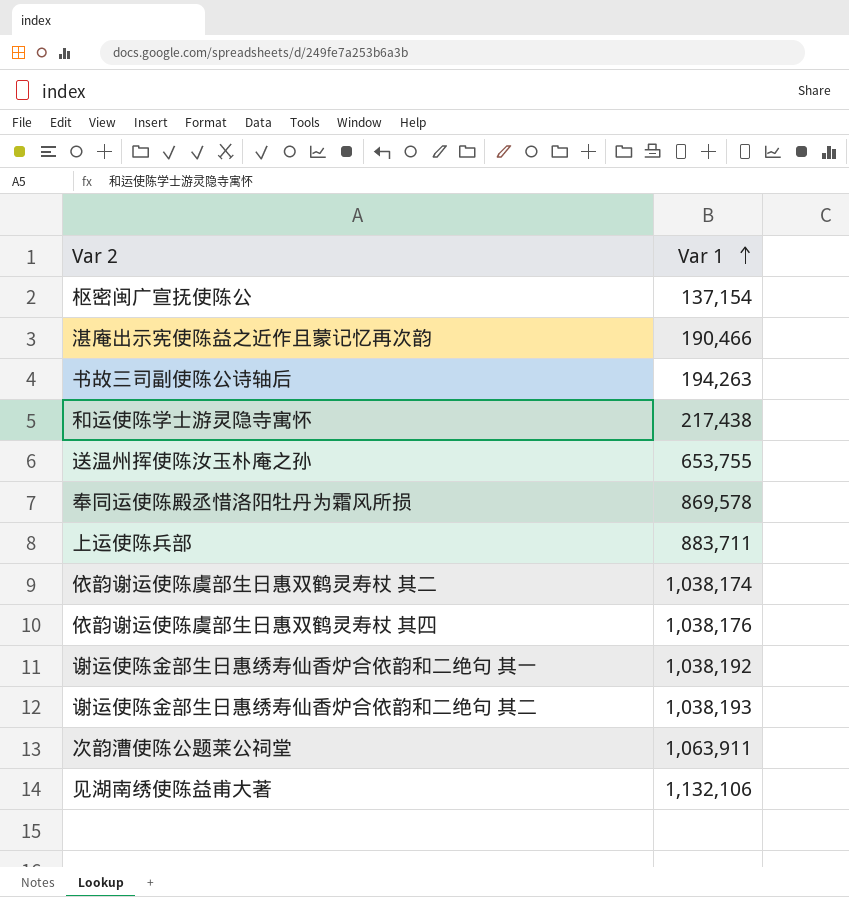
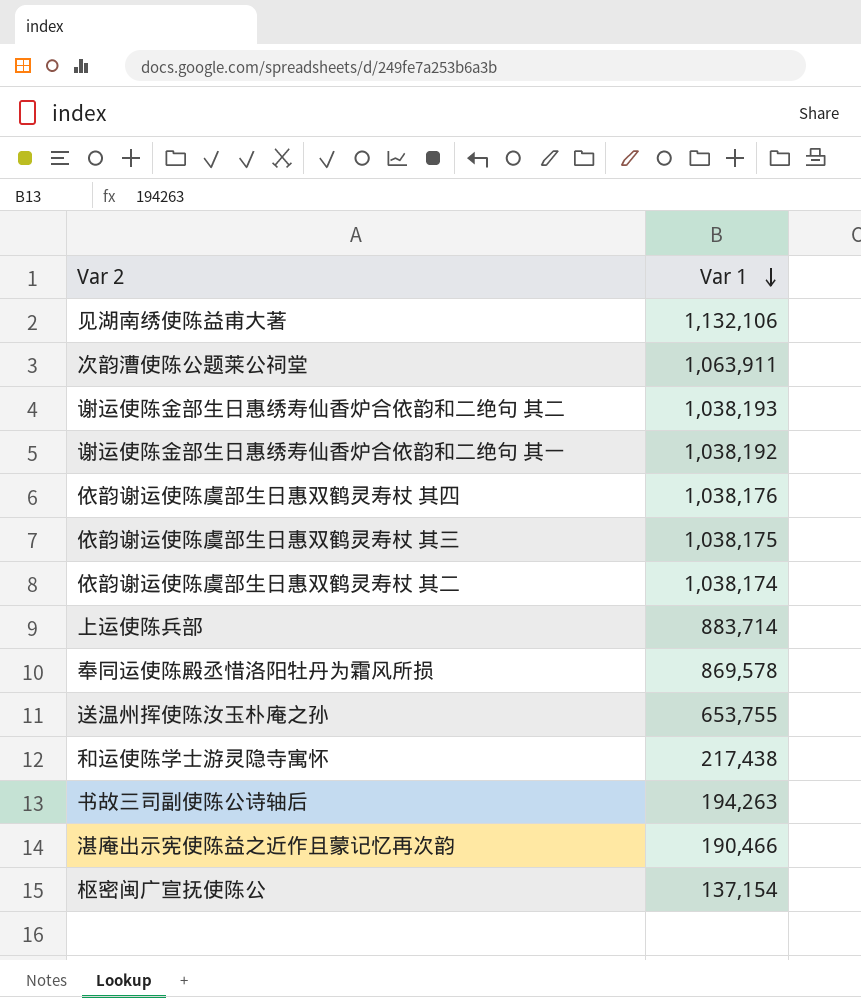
row order: Var 1 ascending -> Var 1 descending
row 依韵谢运使陈虞部生日惠双鹤灵寿杖 其三: none -> 1,038,175
上运使陈兵部 | Var 1: 883,711 -> 883,714

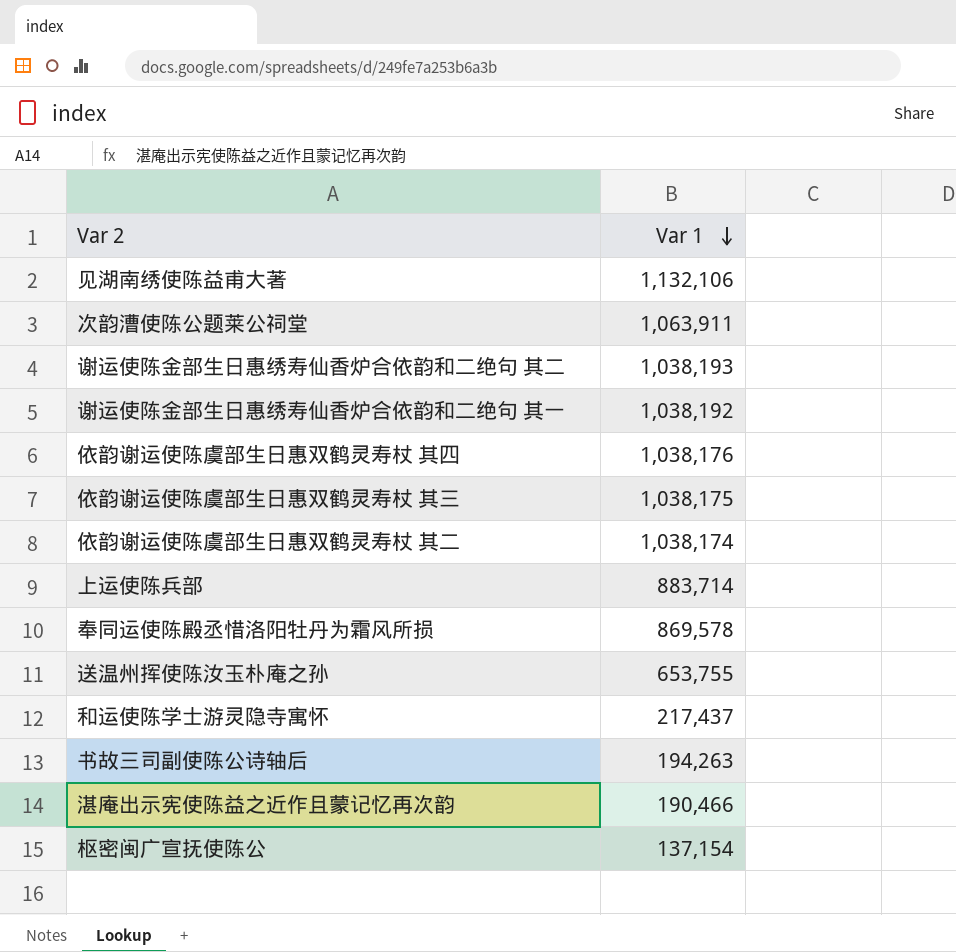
和运使陈学士游灵隐寺寓怀 | Var 1: 217,438 -> 217,437

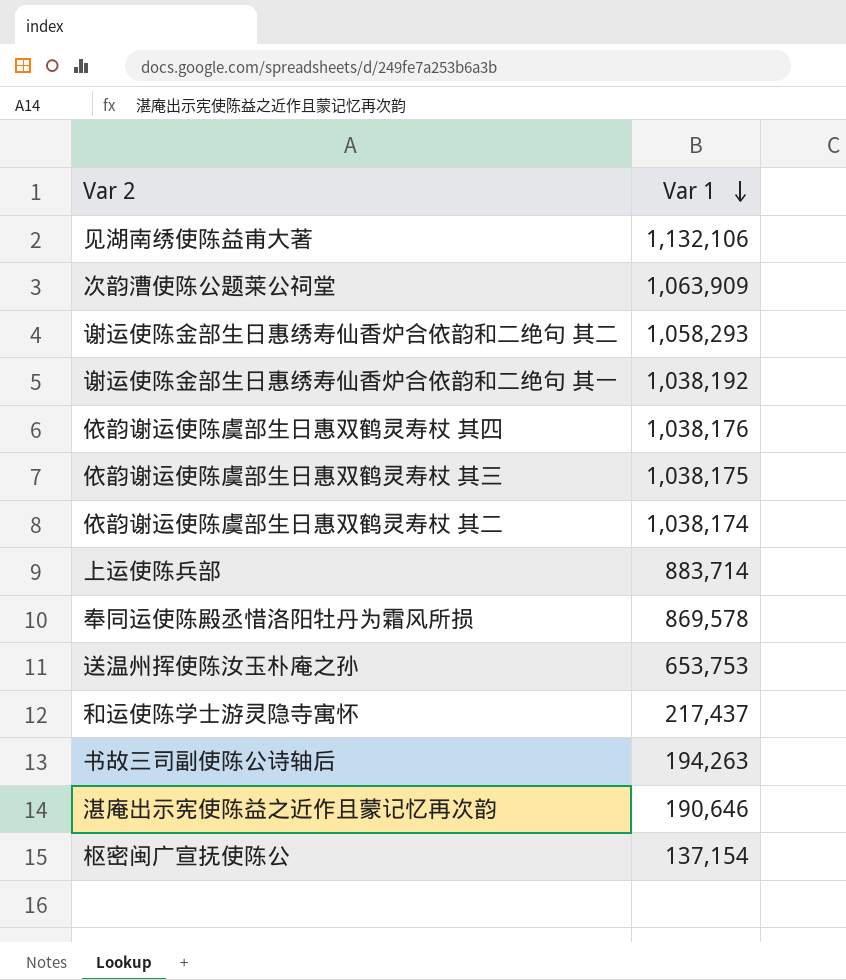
次韵漕使陈公题莱公祠堂 | Var 1: 1,063,911 -> 1,063,909
谢运使陈金部生日惠绣寿仙香炉合依韵和二绝句 其二 | Var 1: 1,038,193 -> 1,058,293
送温州挥使陈汝玉朴庵之孙 | Var 1: 653,755 -> 653,753
湛庵出示宪使陈益之近作且蒙记忆再次韵 | Var 1: 190,466 -> 190,646

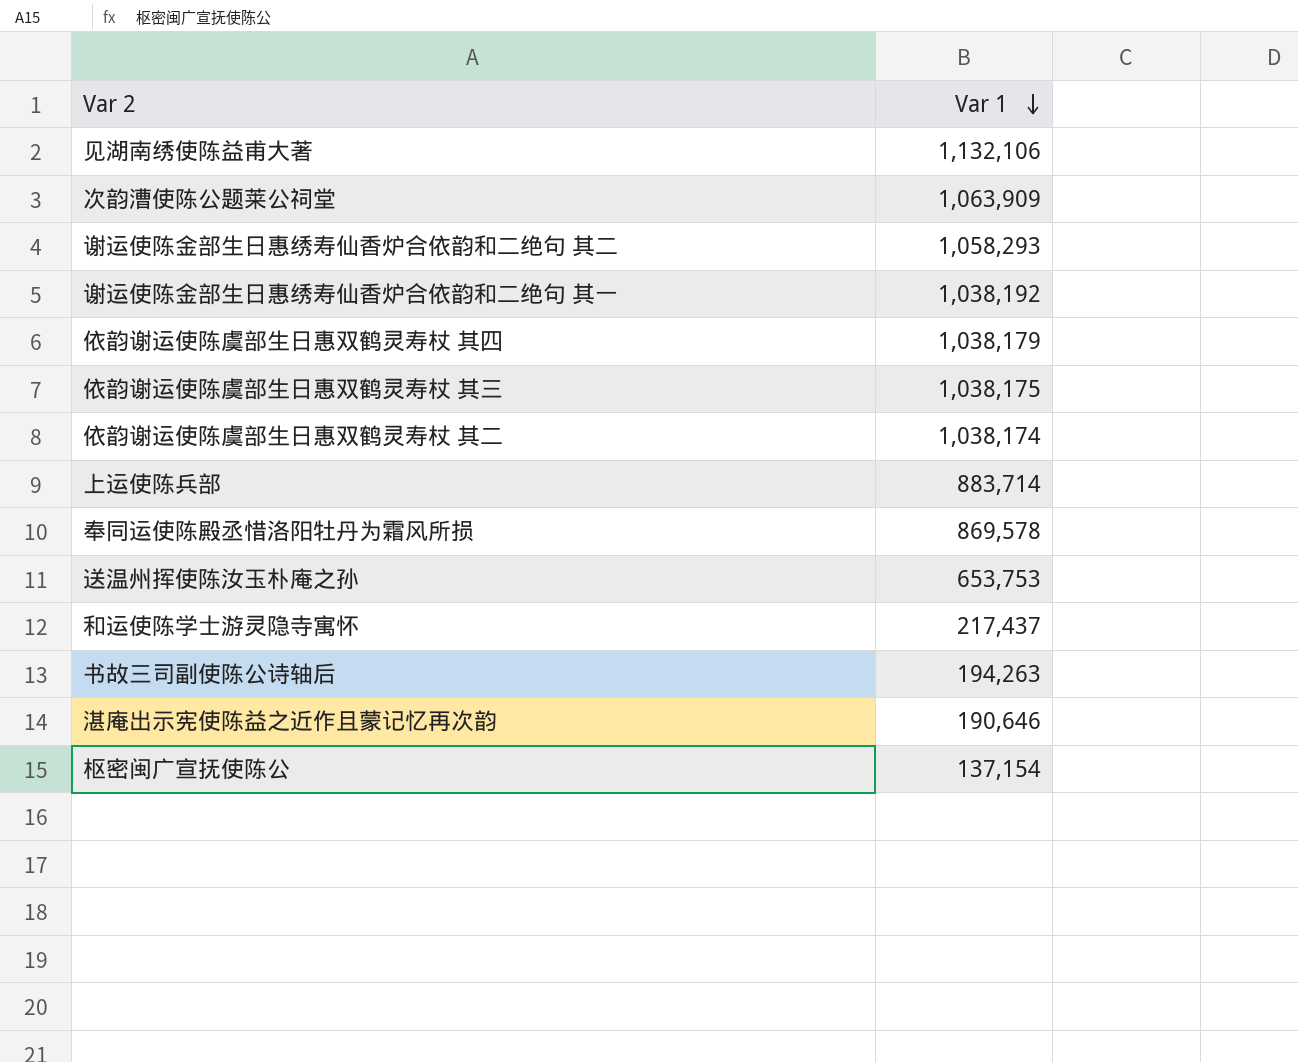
依韵谢运使陈虞部生日惠双鹤灵寿杖 其四 | Var 1: 1,038,176 -> 1,038,179

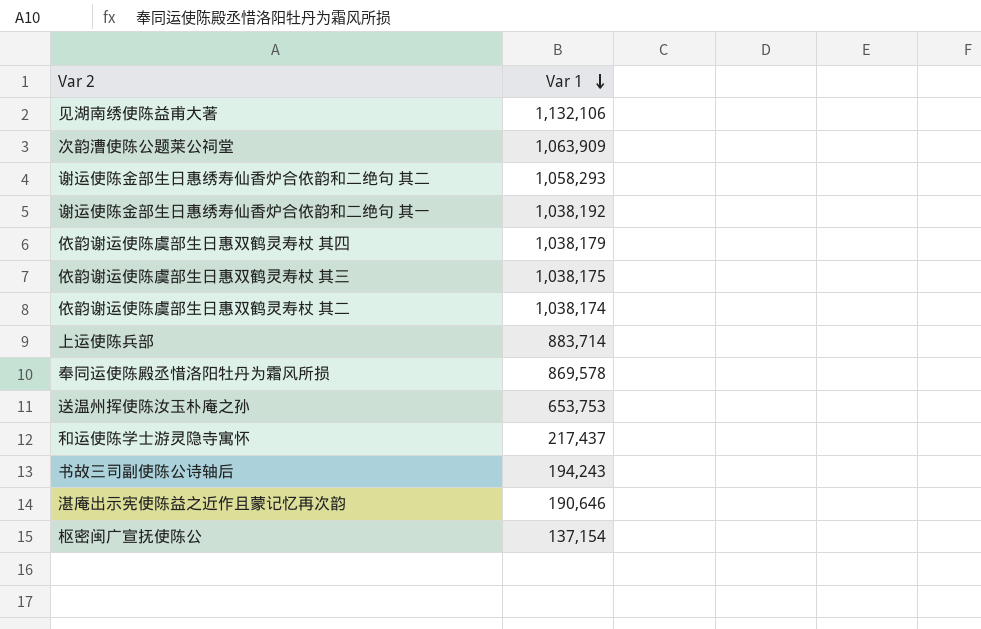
书故三司副使陈公诗轴后 | Var 1: 194,263 -> 194,243

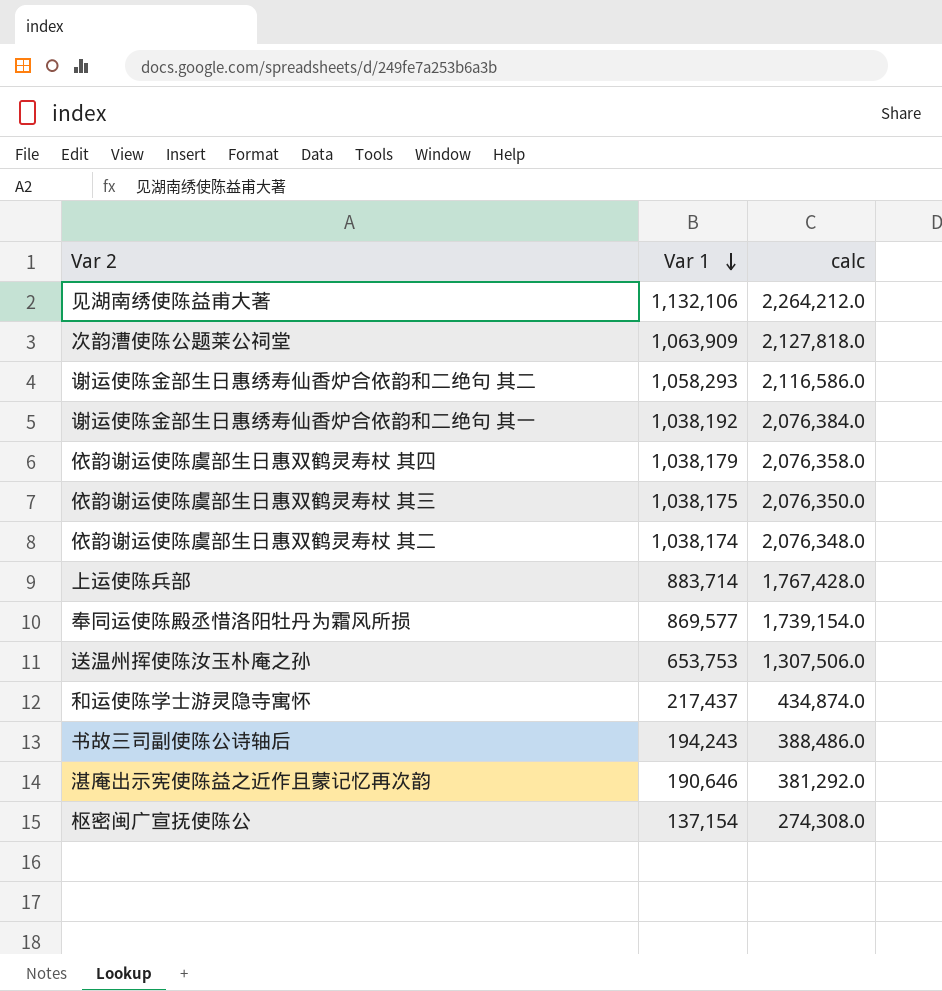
column calc | formula: none -> [Var 1] * 2
奉同运使陈殿丞惜洛阳牡丹为霜风所损 | Var 1: 869,578 -> 869,577

